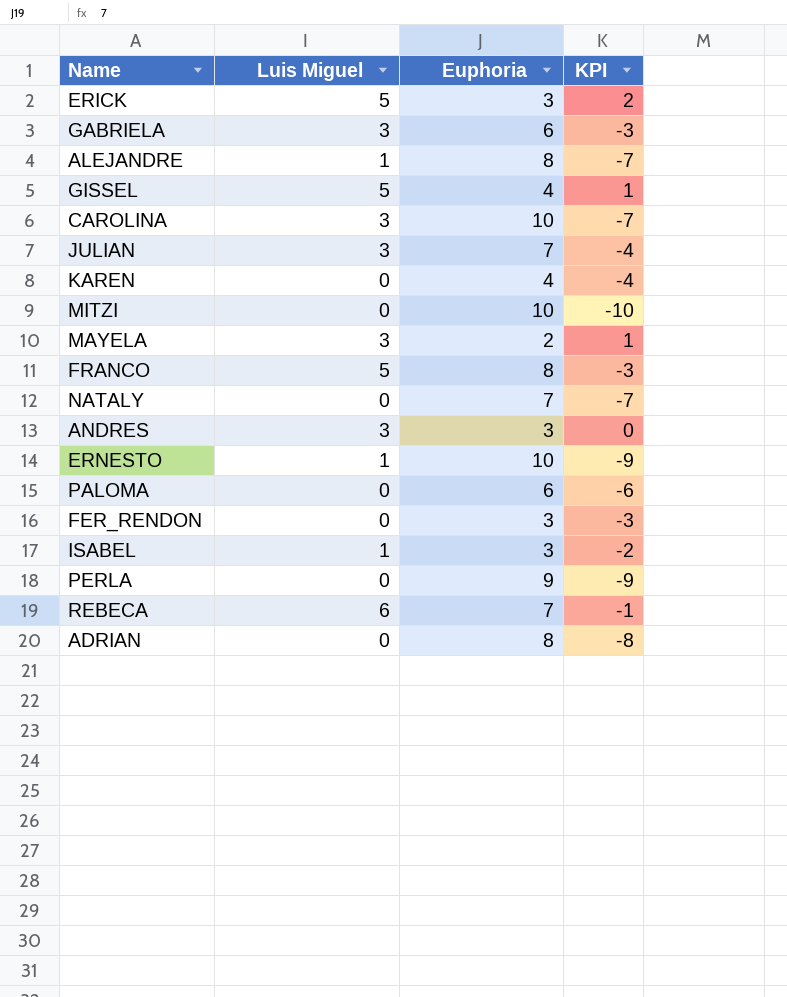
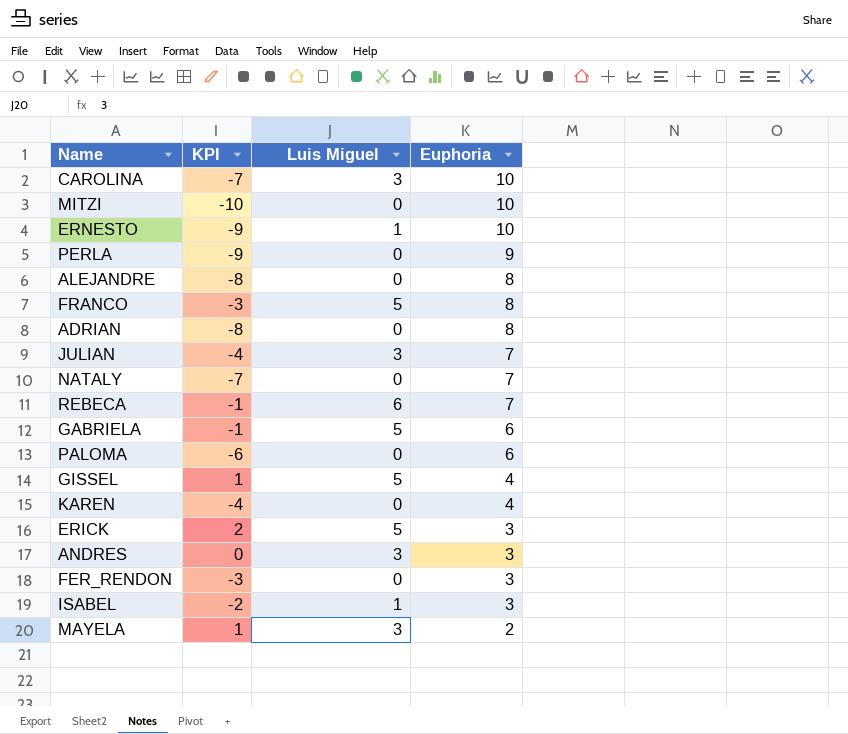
row order: none -> Euphoria descending
column KPI | position: 4 -> 2
ALEJANDRE | KPI: -7 -> -8
ALEJANDRE | Luis Miguel: 1 -> 0
GABRIELA | KPI: -3 -> -1
GABRIELA | Luis Miguel: 3 -> 5

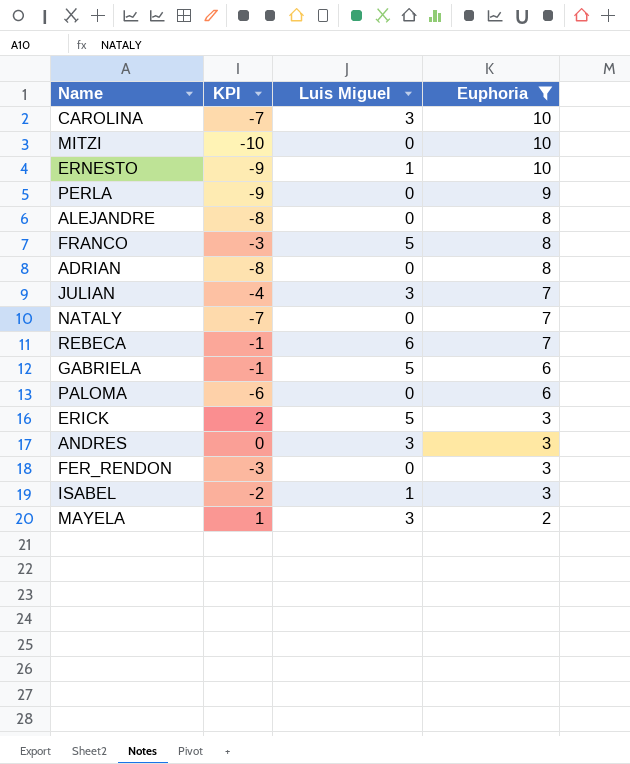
filter: none -> Euphoria != 4

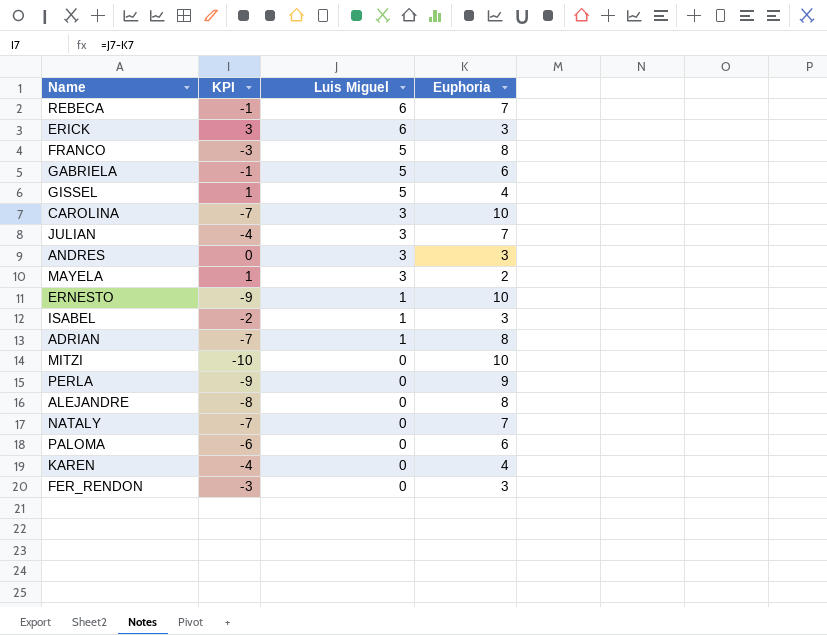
filter: Euphoria != 4 -> none
row order: Euphoria descending -> Luis Miguel descending
ERICK | KPI: 2 -> 3
ERICK | Luis Miguel: 5 -> 6
ADRIAN | KPI: -8 -> -7
ADRIAN | Luis Miguel: 0 -> 1

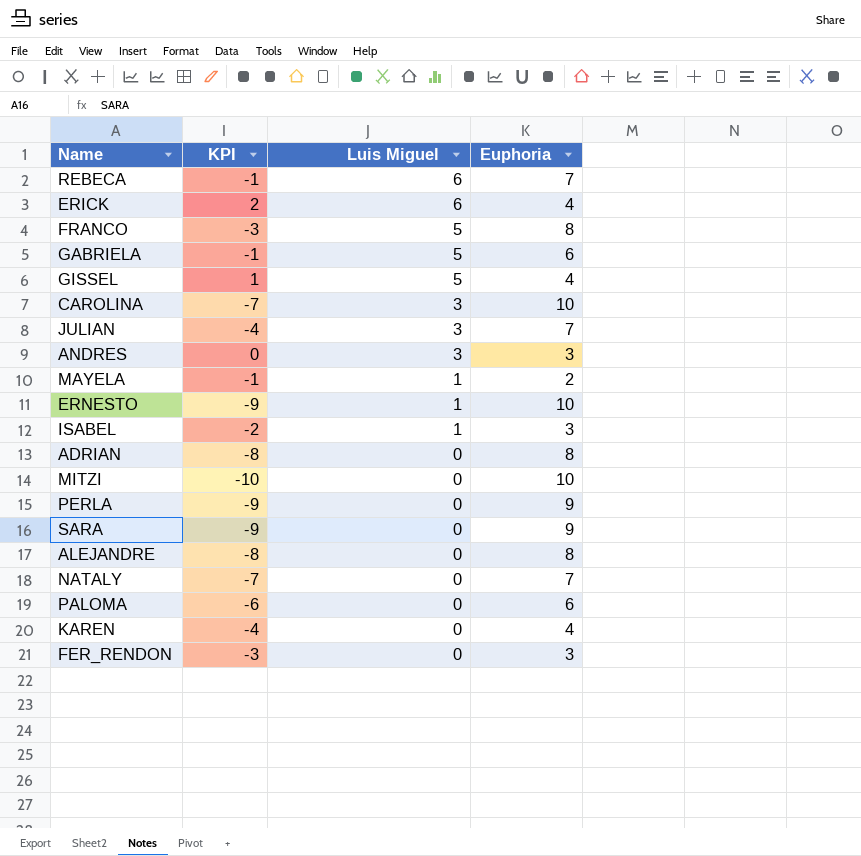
ERICK | KPI: 3 -> 2
ERICK | Euphoria: 3 -> 4
MAYELA | KPI: 1 -> -1
MAYELA | Luis Miguel: 3 -> 1
ADRIAN | KPI: -7 -> -8
ADRIAN | Luis Miguel: 1 -> 0
row SARA: none -> -9 | 0 | 9

